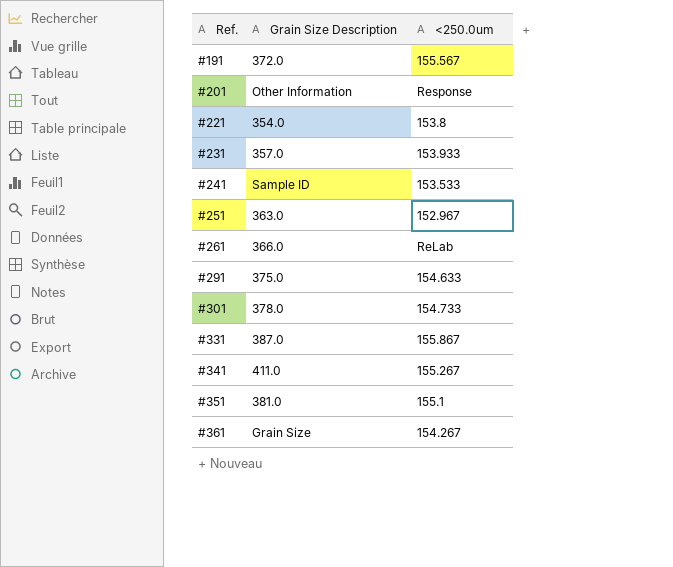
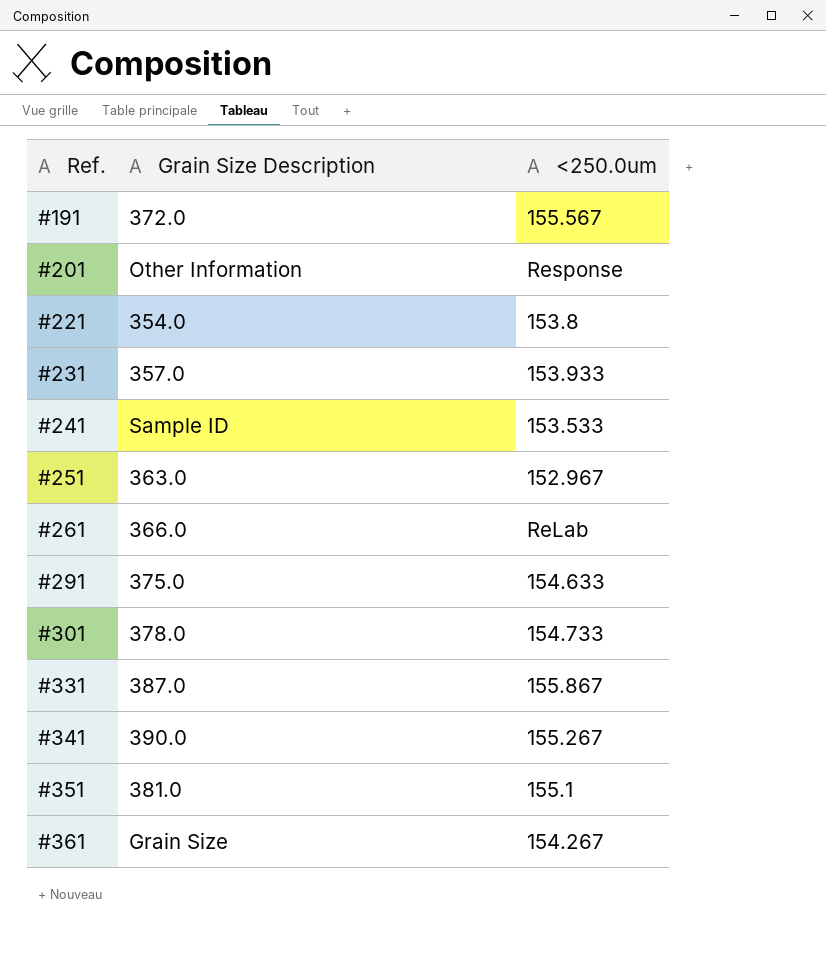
#341 | Grain Size Description: 411.0 -> 390.0

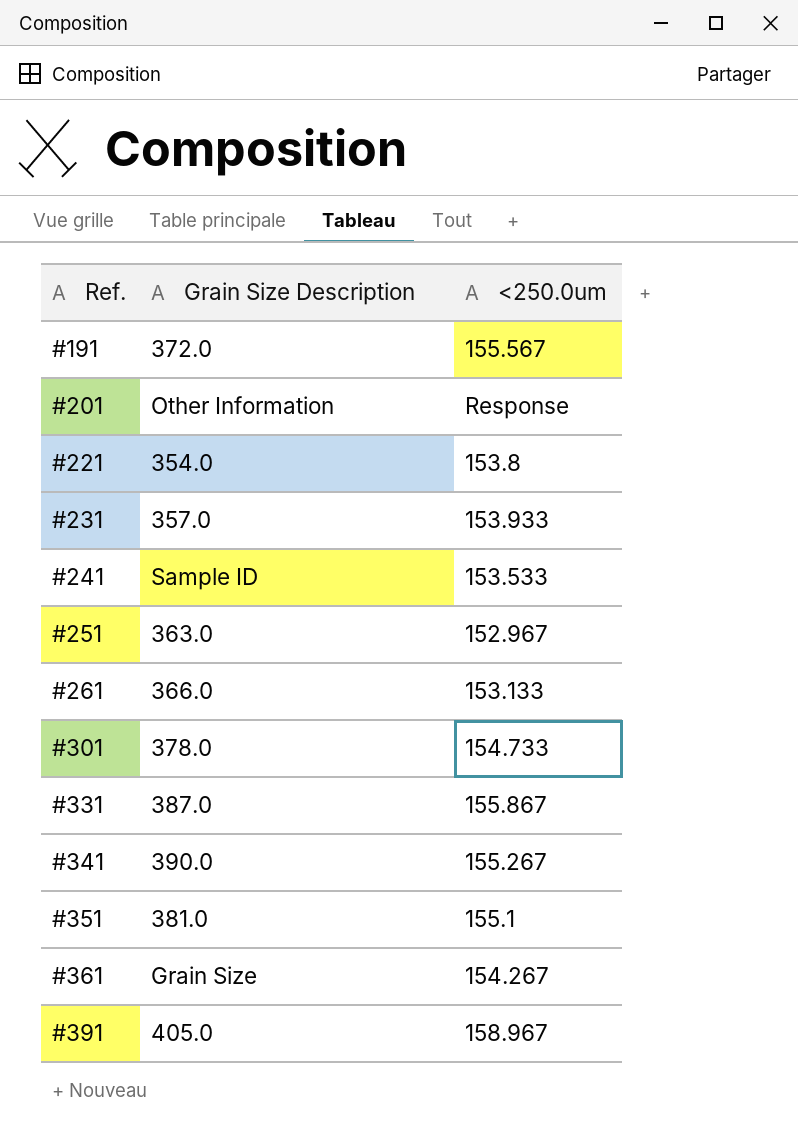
row #291: 375.0 | 154.633 -> none
#261 | <250.0um: ReLab -> 153.133
row #391: none -> 405.0 | 158.967

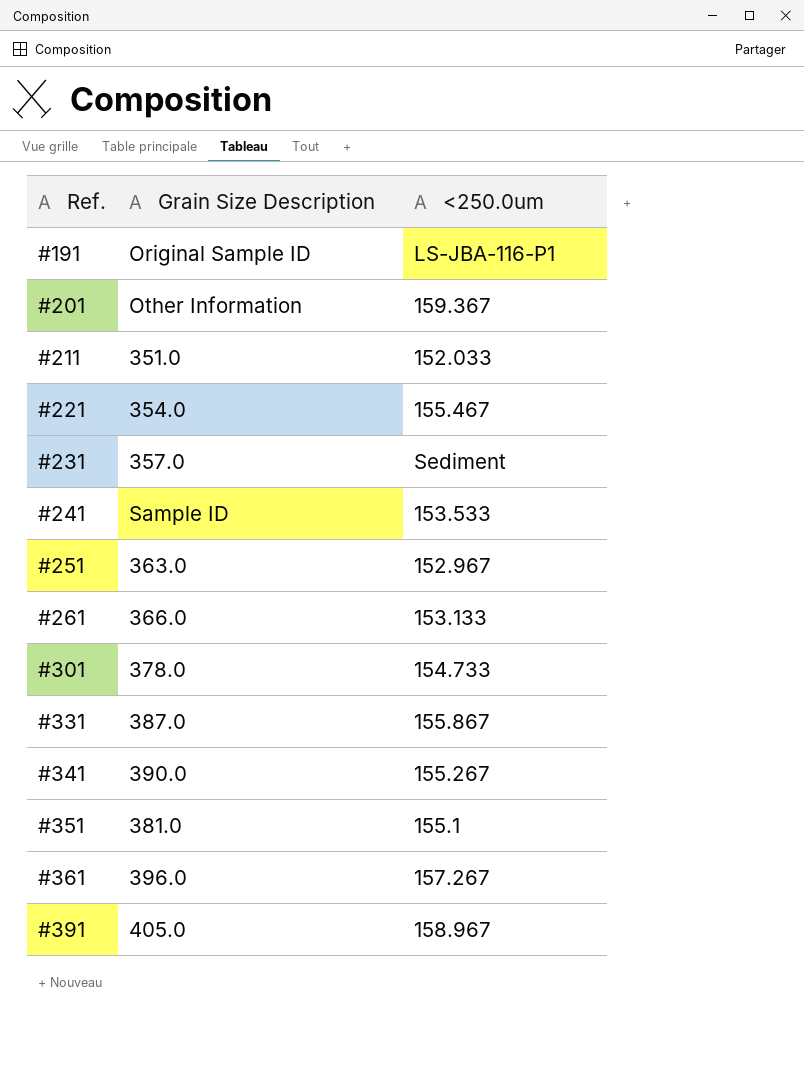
#191 | Grain Size Description: 372.0 -> Original Sample ID
#191 | <250.0um: 155.567 -> LS-JBA-116-P1
#201 | <250.0um: Response -> 159.367
row #211: none -> 351.0 | 152.033
#221 | <250.0um: 153.8 -> 155.467
#231 | <250.0um: 153.933 -> Sediment
#361 | Grain Size Description: Grain Size -> 396.0
#361 | <250.0um: 154.267 -> 157.267

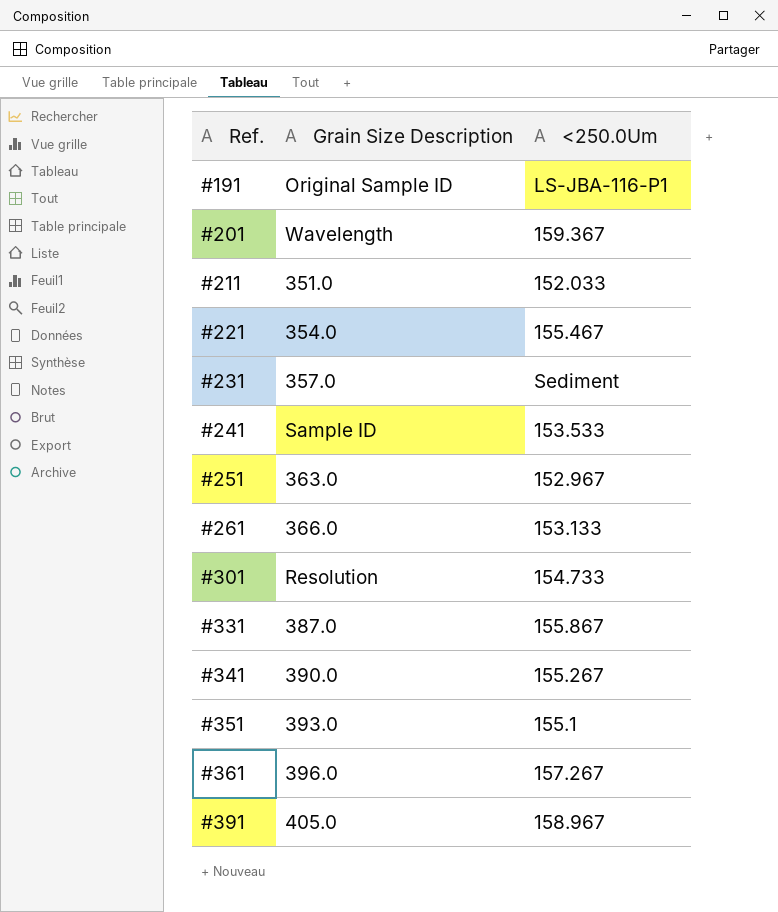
column name: <250.0um -> <250.0Um
#201 | Grain Size Description: Other Information -> Wavelength
#301 | Grain Size Description: 378.0 -> Resolution
#351 | Grain Size Description: 381.0 -> 393.0

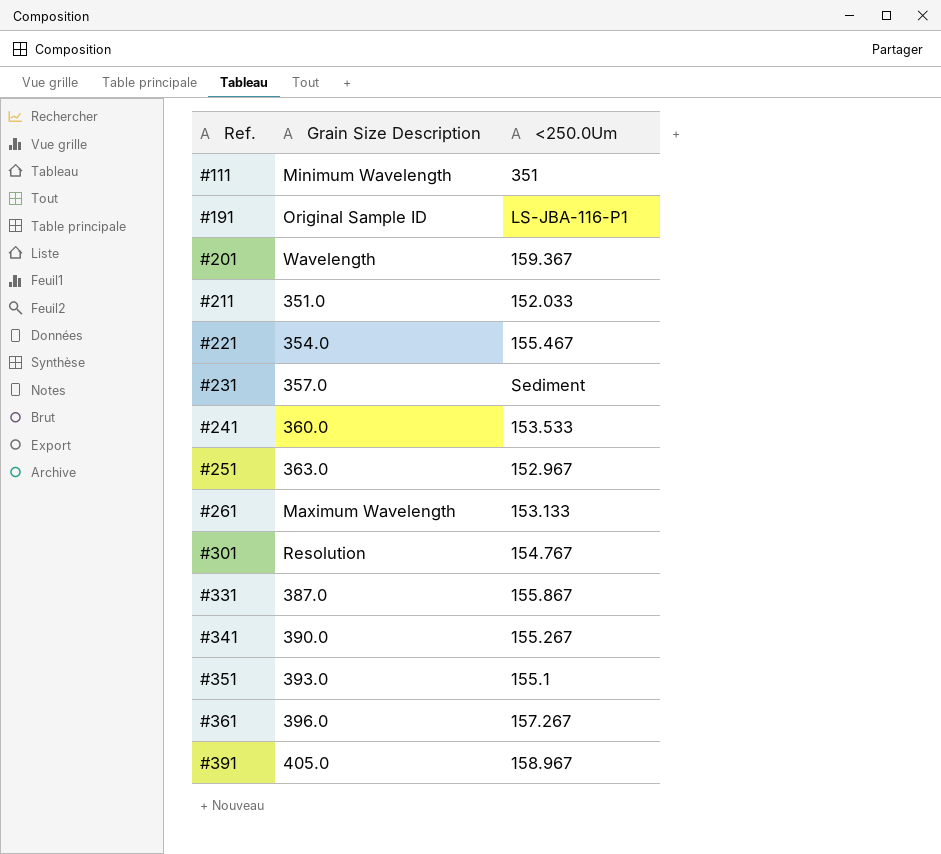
row #111: none -> Minimum Wavelength | 351
#241 | Grain Size Description: Sample ID -> 360.0
#261 | Grain Size Description: 366.0 -> Maximum Wavelength
#301 | <250.0Um: 154.733 -> 154.767

